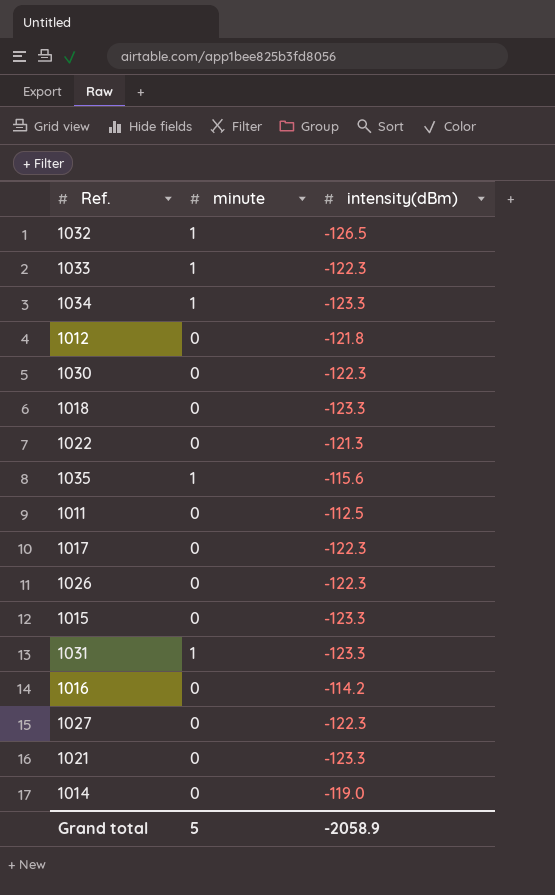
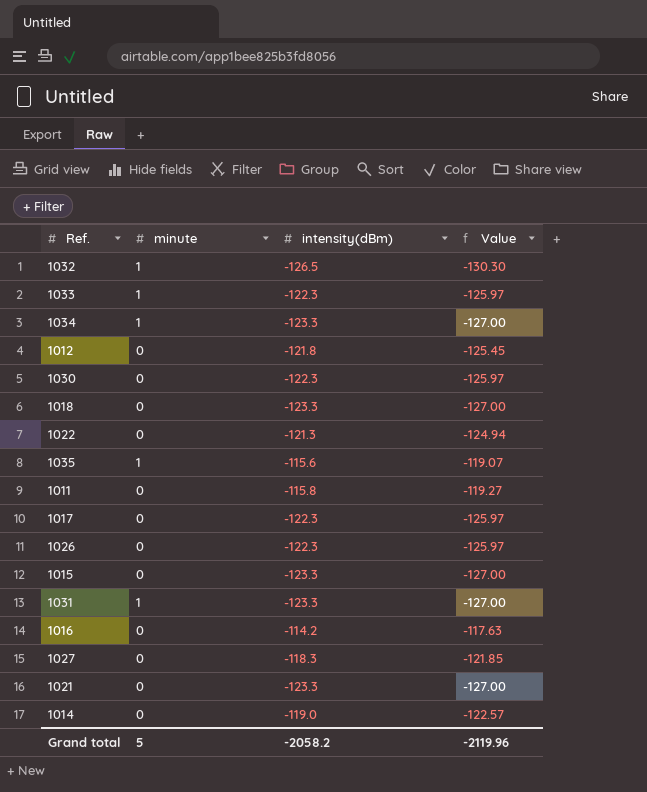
column Value | formula: none -> [intensity(dBm)] * 1.03
1011 | intensity(dBm): -112.5 -> -115.8
1027 | intensity(dBm): -122.3 -> -118.3
Grand total | intensity(dBm): -2058.9 -> -2058.2

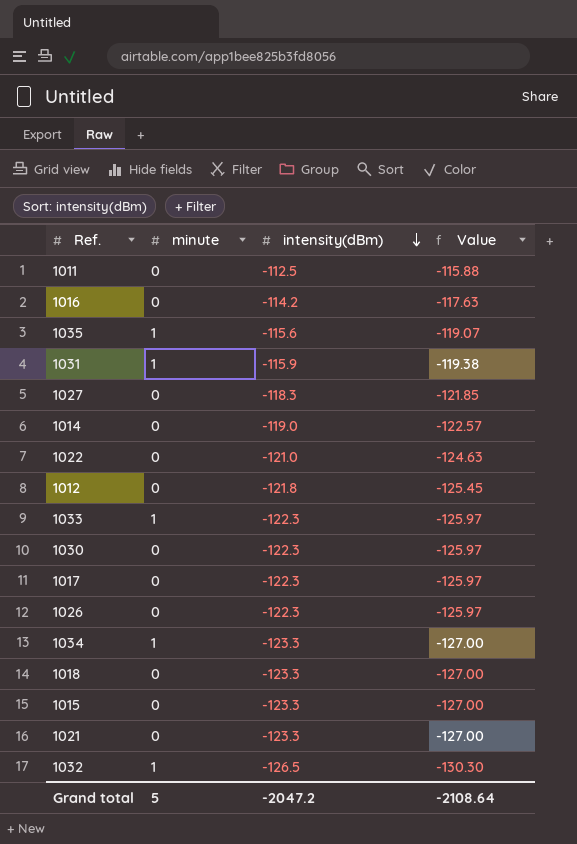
row order: none -> intensity(dBm) descending
1011 | intensity(dBm): -115.8 -> -112.5
1011 | Value: -119.27 -> -115.88
1031 | intensity(dBm): -123.3 -> -115.9
1031 | Value: -127.00 -> -119.38
1022 | intensity(dBm): -121.3 -> -121.0
1022 | Value: -124.94 -> -124.63
Grand total | intensity(dBm): -2058.2 -> -2047.2
Grand total | Value: -2119.96 -> -2108.64

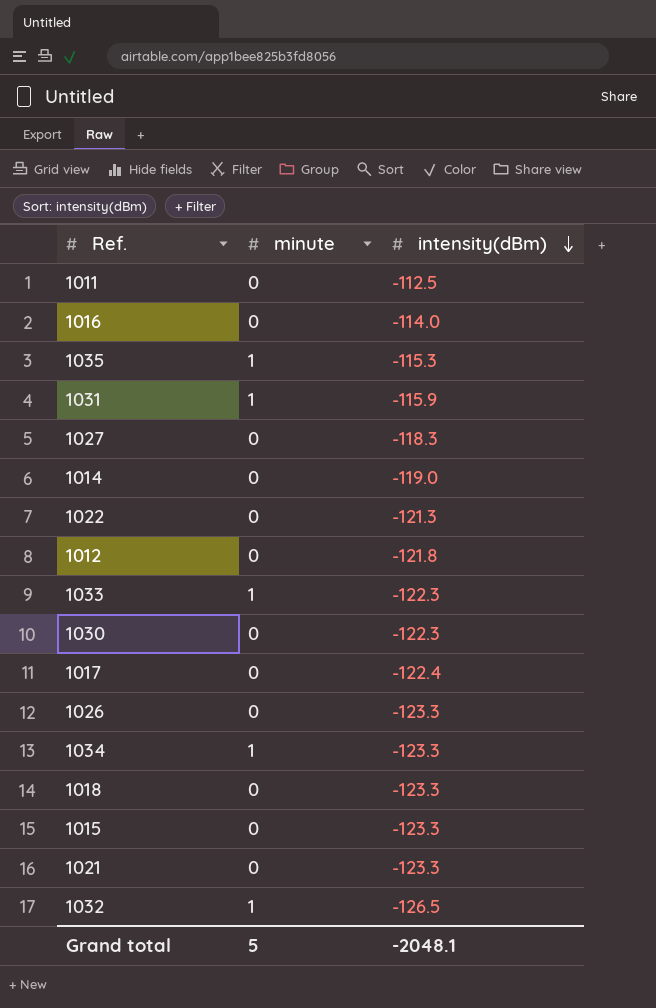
column Value | formula: [intensity(dBm)] * 1.03 -> none
1016 | intensity(dBm): -114.2 -> -114.0
1035 | intensity(dBm): -115.6 -> -115.3
1022 | intensity(dBm): -121.0 -> -121.3
1017 | intensity(dBm): -122.3 -> -122.4
1026 | intensity(dBm): -122.3 -> -123.3
Grand total | intensity(dBm): -2047.2 -> -2048.1

